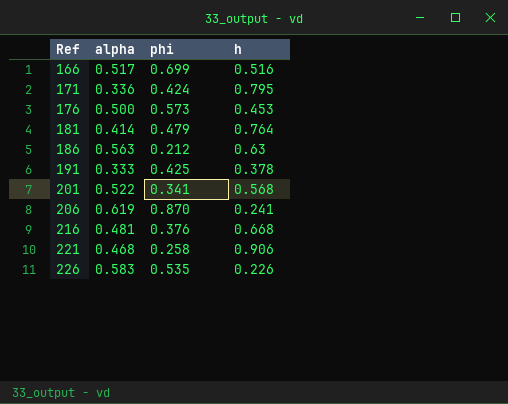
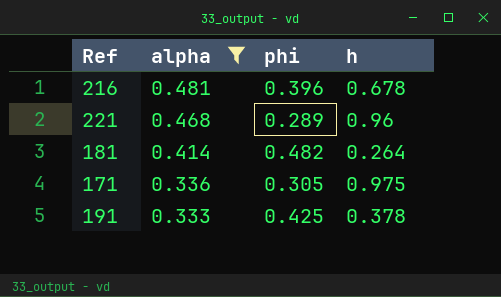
filter: none -> alpha <= 0.481
row order: Ref ascending -> alpha descending
216 | phi: 0.376 -> 0.396
216 | h: 0.668 -> 0.678
221 | phi: 0.258 -> 0.289
221 | h: 0.906 -> 0.96
181 | phi: 0.479 -> 0.482
181 | h: 0.764 -> 0.264
171 | phi: 0.424 -> 0.305
171 | h: 0.795 -> 0.975

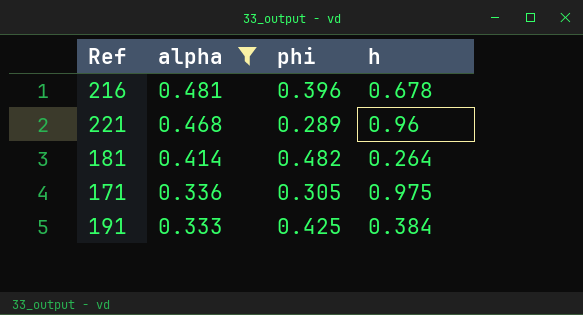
191 | h: 0.378 -> 0.384

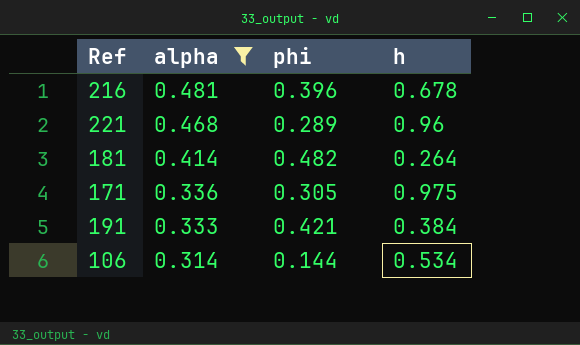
191 | phi: 0.425 -> 0.421
row 106: none -> 0.314 | 0.144 | 0.534

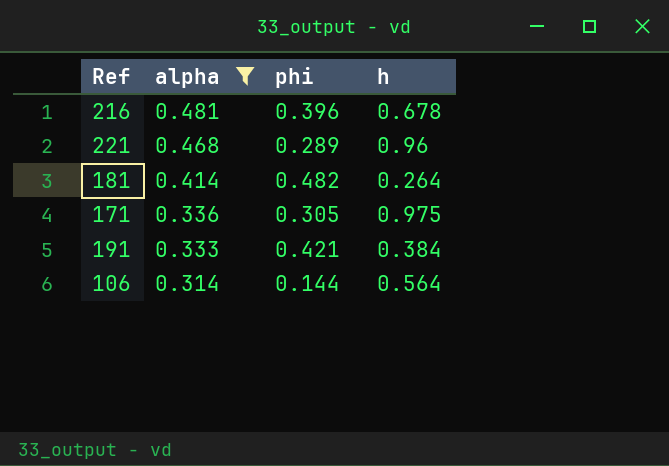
106 | h: 0.534 -> 0.564

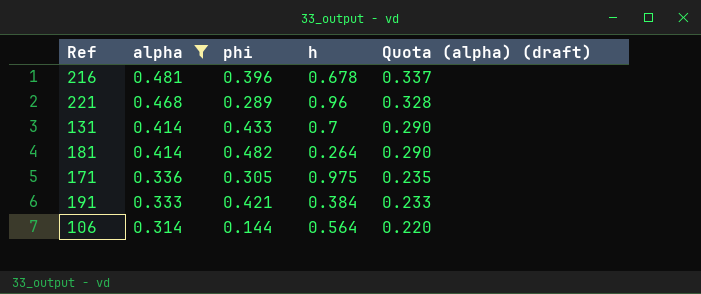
column Quota (alpha) (draft) | formula: none -> [alpha] * 0.7
row 131: none -> 0.414 | 0.433 | 0.7 | 0.290

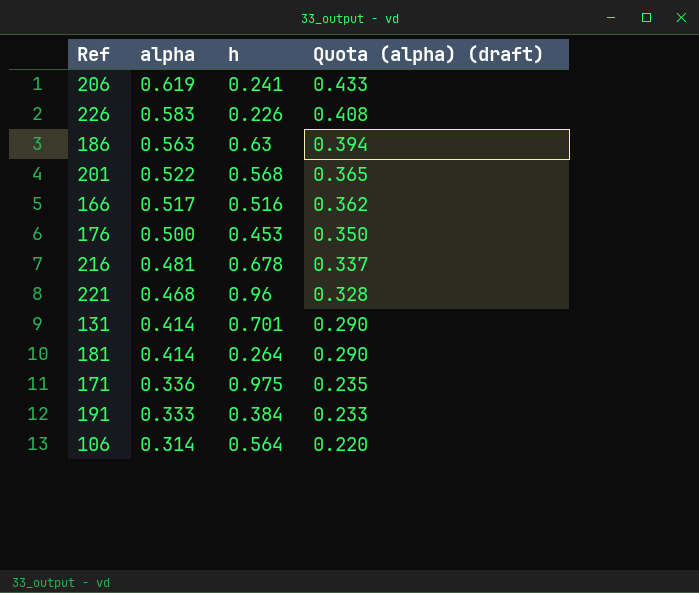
filter: alpha <= 0.481 -> none
column phi | position: 3 -> none
131 | h: 0.7 -> 0.701

